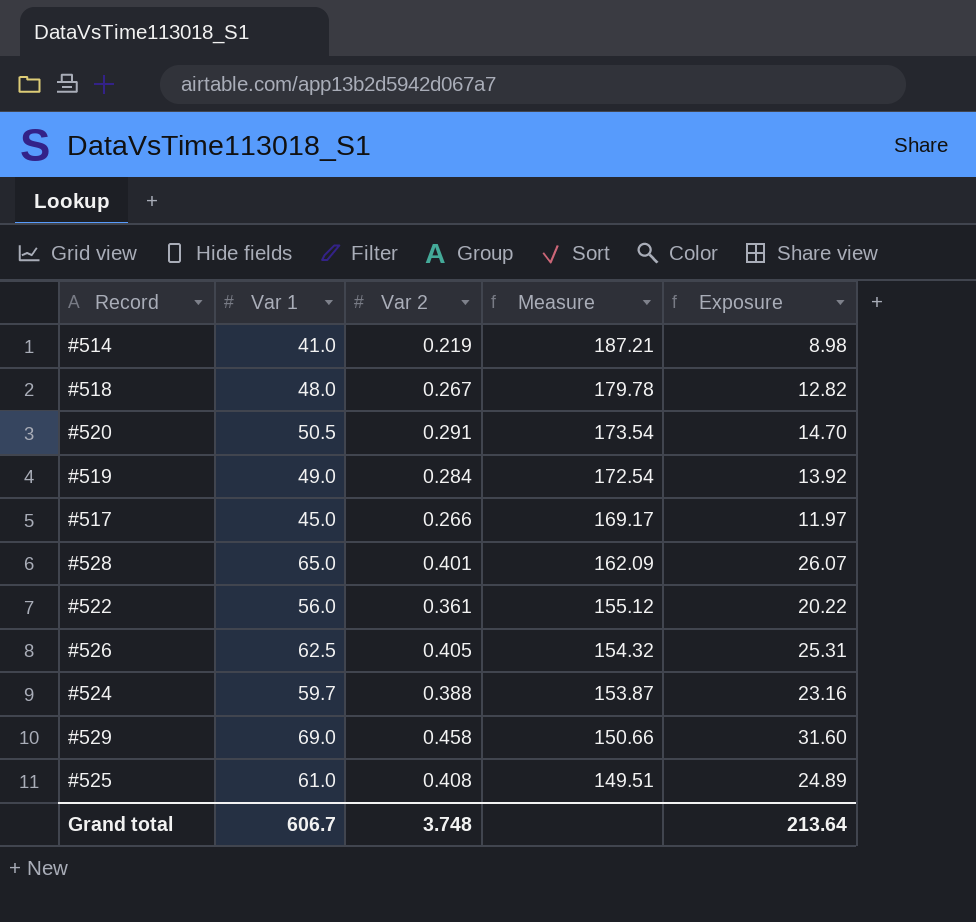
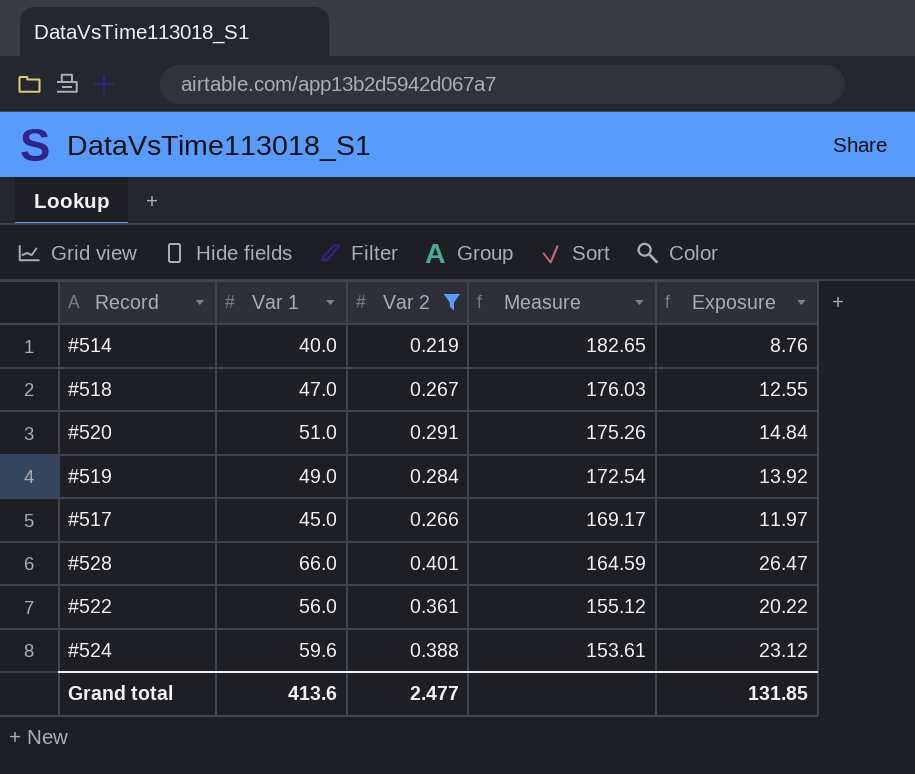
filter: none -> Var 2 <= 0.401
#514 | Var 1: 41.0 -> 40.0
#514 | Measure: 187.21 -> 182.65
#514 | Exposure: 8.98 -> 8.76
#518 | Var 1: 48.0 -> 47.0
#518 | Measure: 179.78 -> 176.03
#518 | Exposure: 12.82 -> 12.55
#520 | Var 1: 50.5 -> 51.0
#520 | Measure: 173.54 -> 175.26
#520 | Exposure: 14.70 -> 14.84
#528 | Var 1: 65.0 -> 66.0
#528 | Measure: 162.09 -> 164.59
#528 | Exposure: 26.07 -> 26.47
#524 | Var 1: 59.7 -> 59.6
#524 | Measure: 153.87 -> 153.61
#524 | Exposure: 23.16 -> 23.12
Grand total | Var 1: 606.7 -> 413.6
Grand total | Var 2: 3.748 -> 2.477
Grand total | Exposure: 213.64 -> 131.85

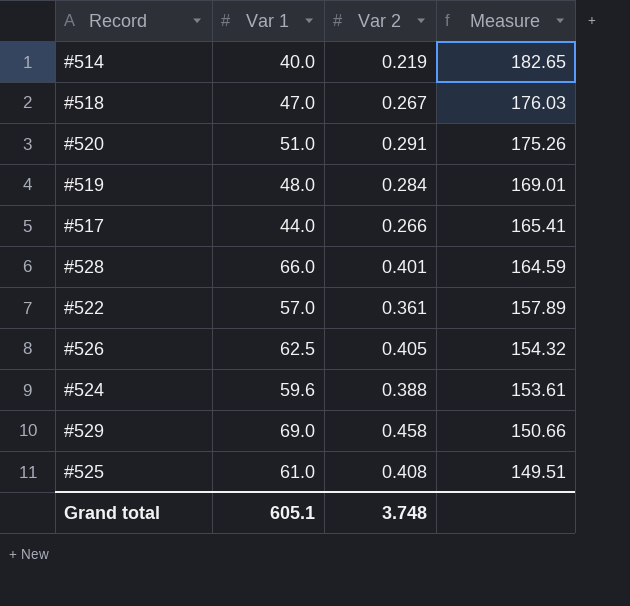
filter: Var 2 <= 0.401 -> none
column Exposure | formula: [Var 1] * [Var 2] -> none
#519 | Var 1: 49.0 -> 48.0
#519 | Measure: 172.54 -> 169.01
#517 | Var 1: 45.0 -> 44.0
#517 | Measure: 169.17 -> 165.41
#522 | Var 1: 56.0 -> 57.0
#522 | Measure: 155.12 -> 157.89
Grand total | Var 1: 413.6 -> 605.1
Grand total | Var 2: 2.477 -> 3.748

